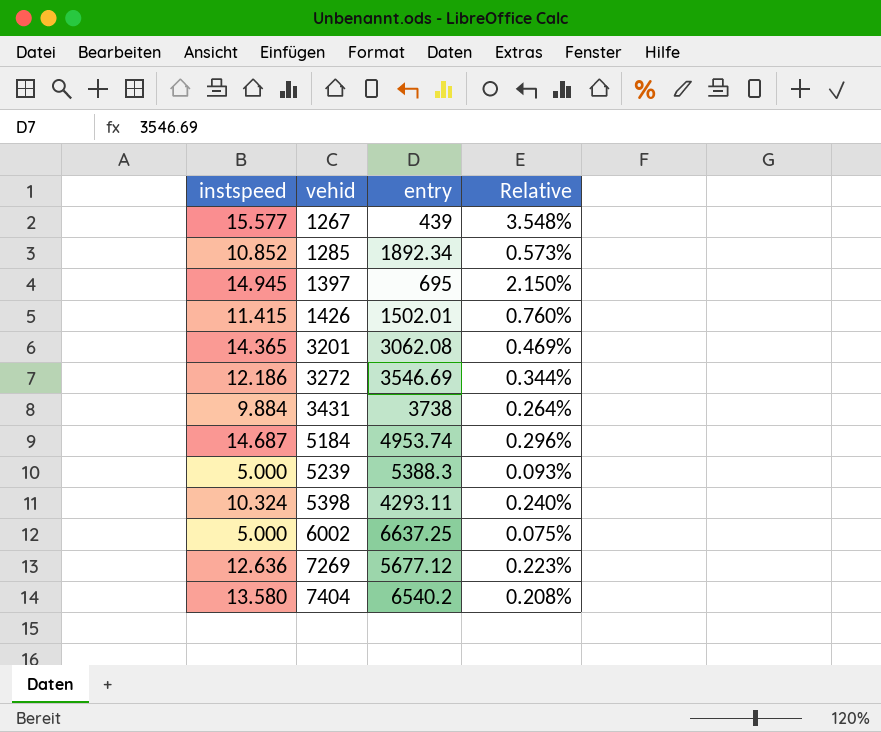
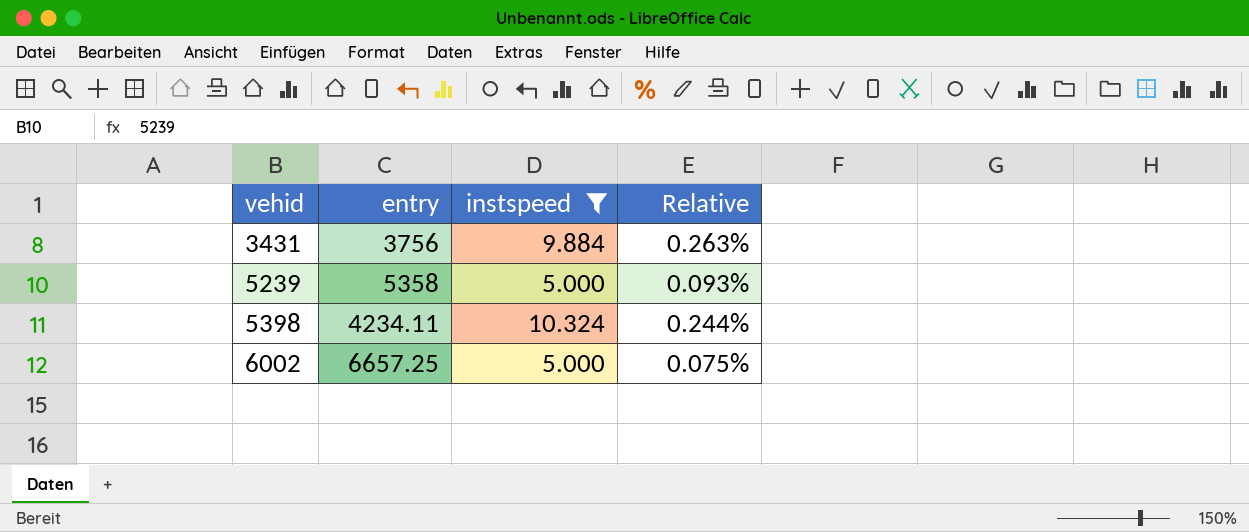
filter: none -> instspeed <= 10.324
column instspeed | position: 1 -> 3
3431 | entry: 3738 -> 3756
3431 | Relative: 0.264% -> 0.263%
5239 | entry: 5388.3 -> 5358
5398 | entry: 4293.11 -> 4234.11
5398 | Relative: 0.240% -> 0.244%
6002 | entry: 6637.25 -> 6657.25

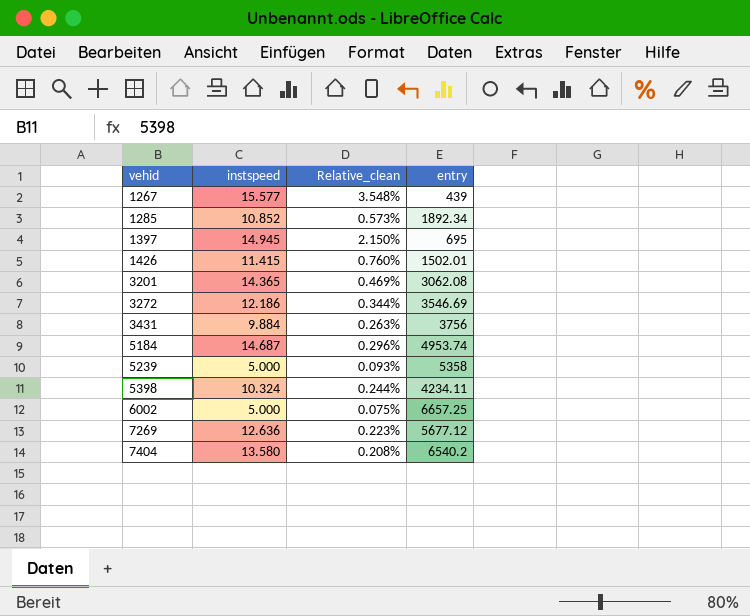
filter: instspeed <= 10.324 -> none
column name: Relative -> Relative_clean
column entry | position: 2 -> 4

